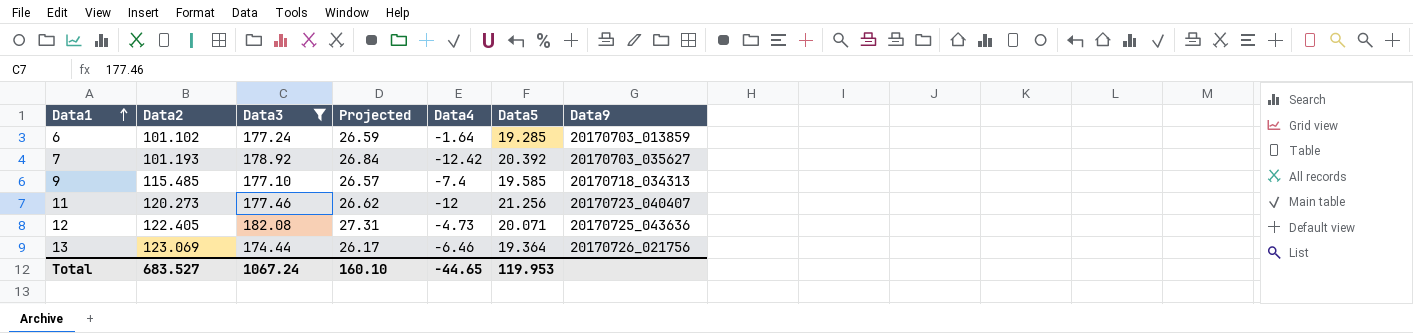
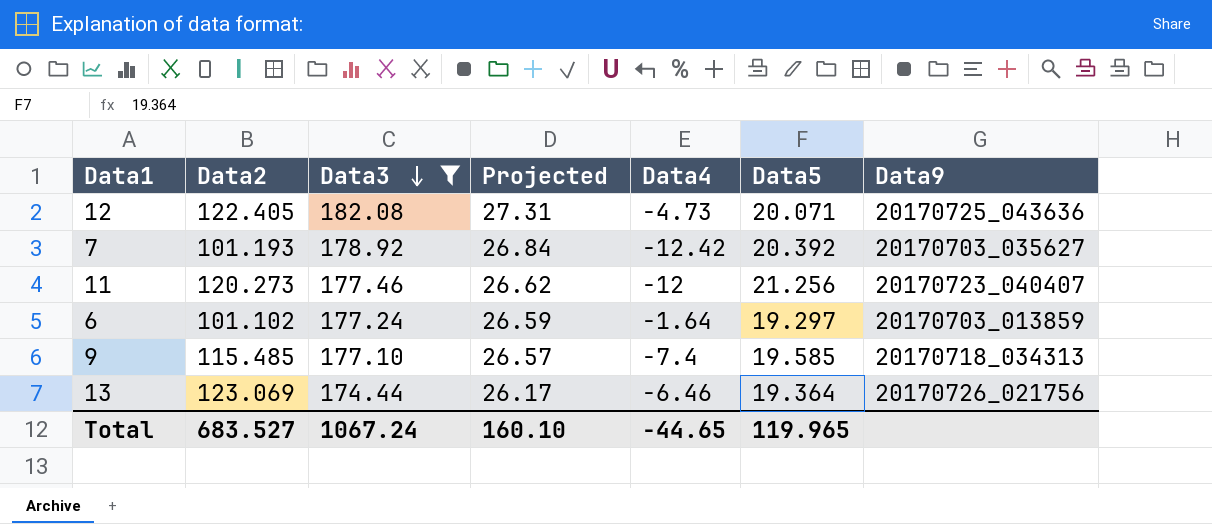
row order: Data1 ascending -> Data3 descending
6 | Data5: 19.285 -> 19.297
Total | Data5: 119.953 -> 119.965

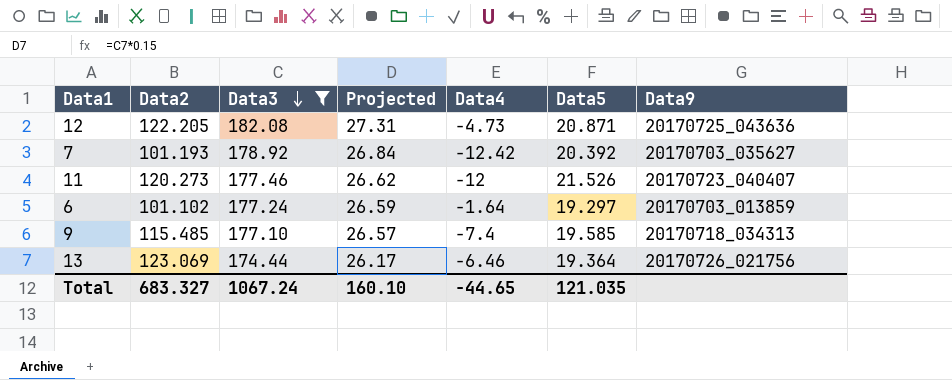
12 | Data2: 122.405 -> 122.205
12 | Data5: 20.071 -> 20.871
11 | Data5: 21.256 -> 21.526
Total | Data2: 683.527 -> 683.327
Total | Data5: 119.965 -> 121.035

